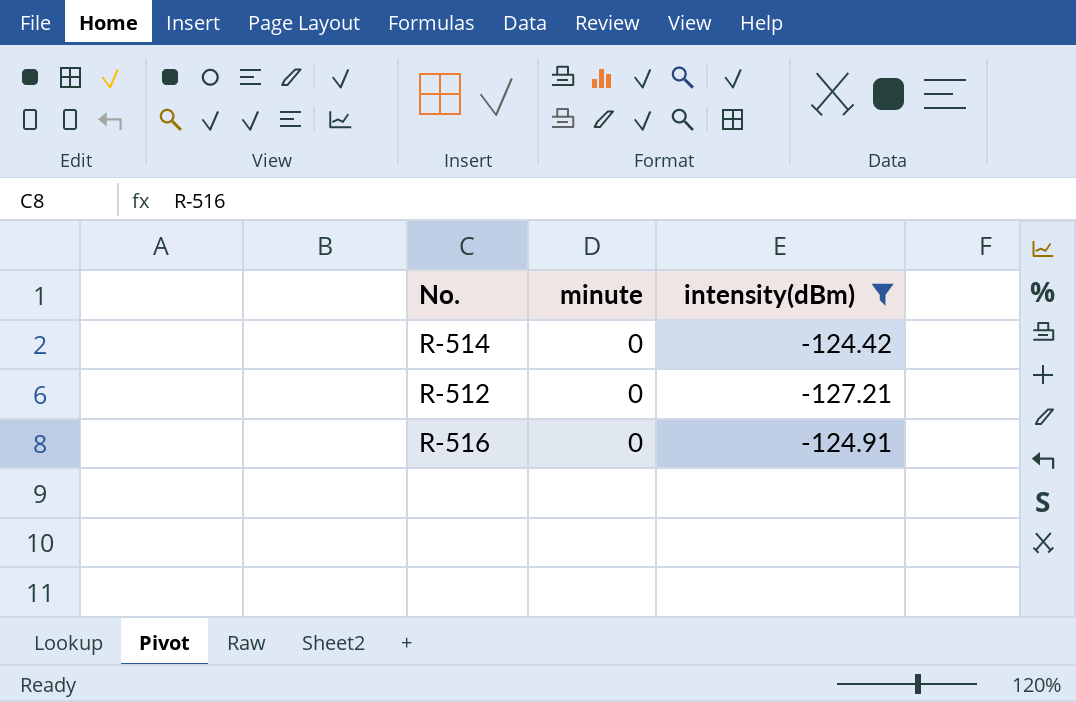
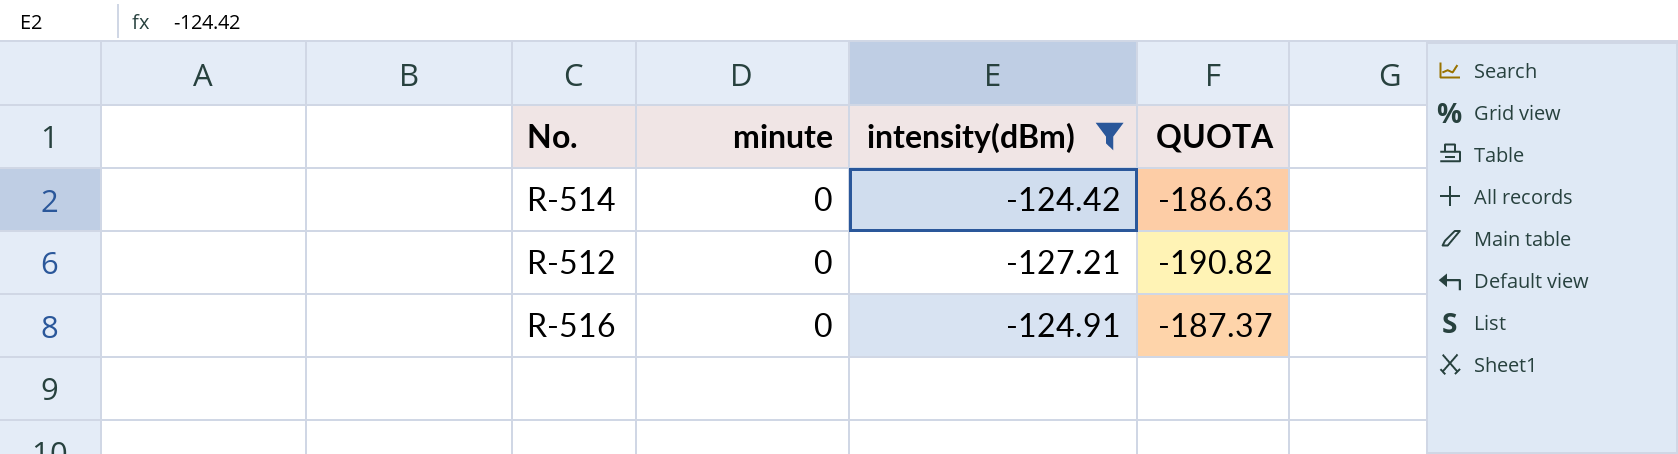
column QUOTA | formula: none -> [intensity(dBm)] * 1.5

